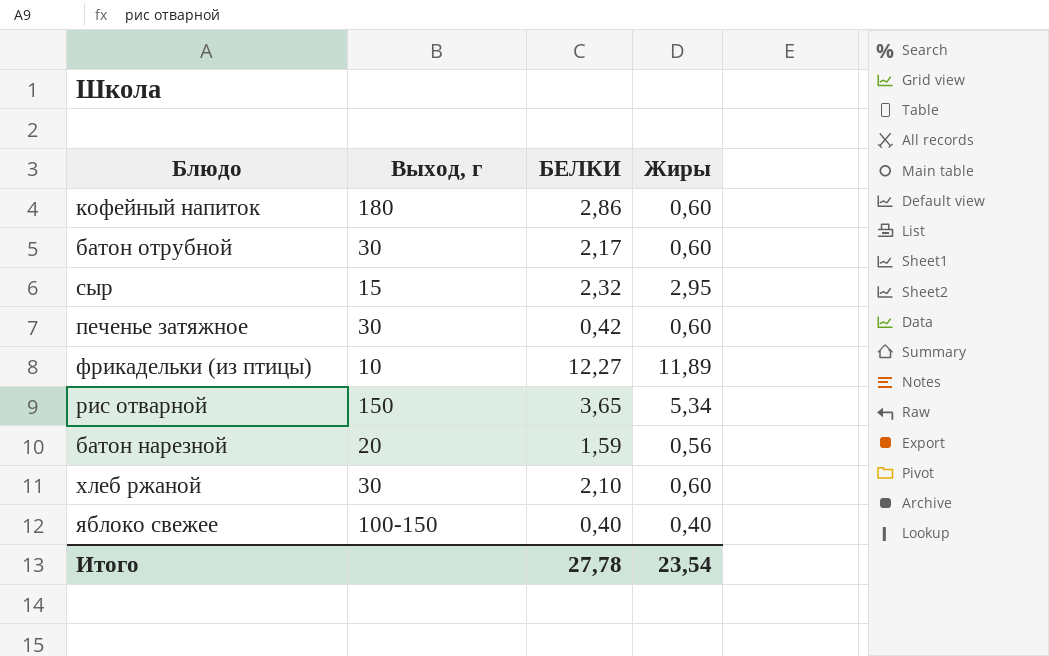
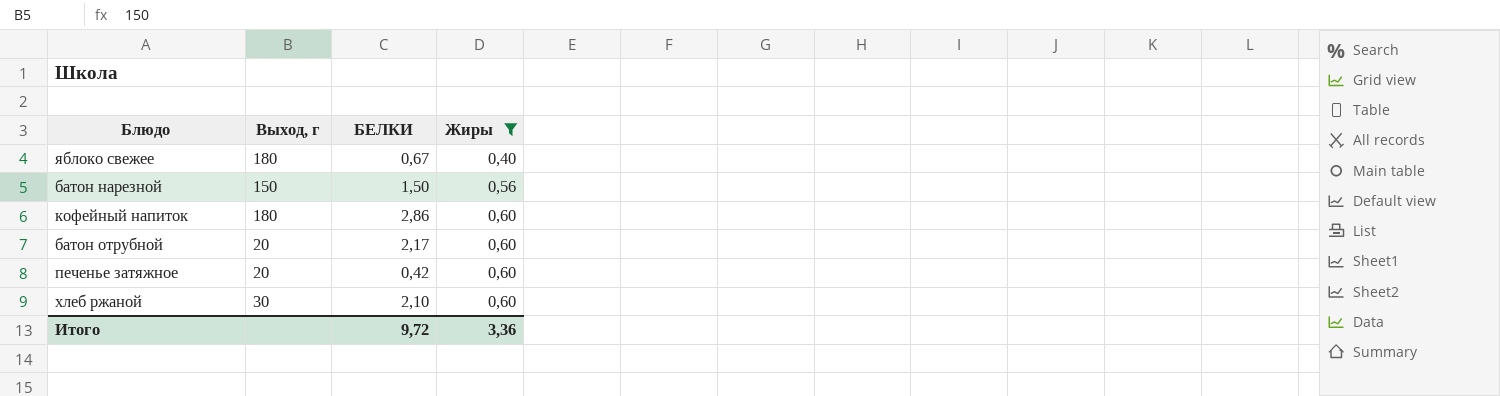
filter: none -> Жиры <= 0,60
row order: none -> Жиры ascending
яблоко свежее | Выход, г: 100-150 -> 180
яблоко свежее | БЕЛКИ: 0,40 -> 0,67
батон нарезной | Выход, г: 20 -> 150
батон нарезной | БЕЛКИ: 1,59 -> 1,50
батон отрубной | Выход, г: 30 -> 20
печенье затяжное | Выход, г: 30 -> 20
Итого | БЕЛКИ: 27,78 -> 9,72
Итого | Жиры: 23,54 -> 3,36

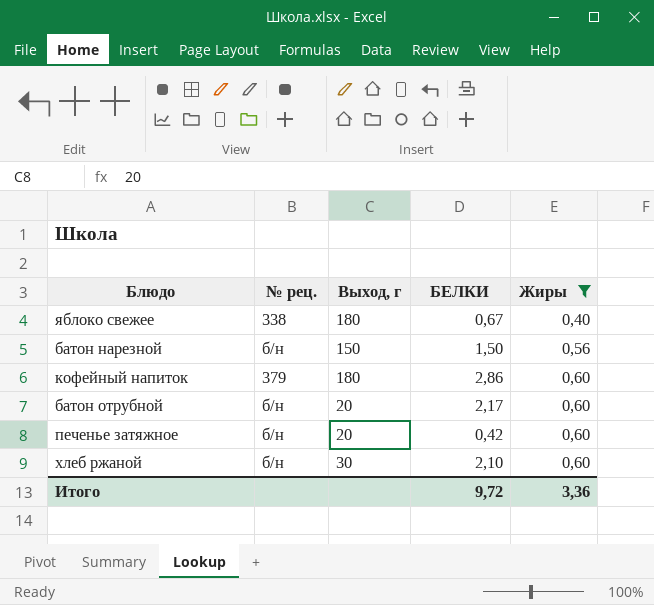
column № рец. | position: none -> 2

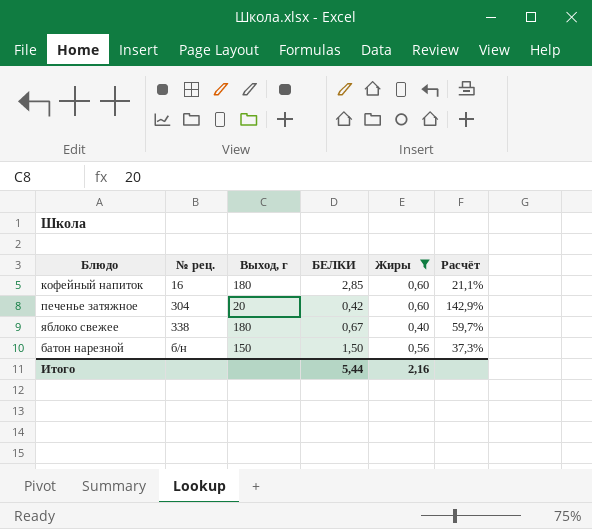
row order: Жиры ascending -> № рец. ascending
column Расчёт | formula: none -> [Жиры] / [БЕЛКИ]
row батон отрубной: б/н | 20 | 2,17 | 0,60 -> none
row хлеб ржаной: б/н | 30 | 2,10 | 0,60 -> none
кофейный напиток | № рец.: 379 -> 16
кофейный напиток | БЕЛКИ: 2,86 -> 2,85
печенье затяжное | № рец.: б/н -> 304
Итого | БЕЛКИ: 9,72 -> 5,44
Итого | Жиры: 3,36 -> 2,16

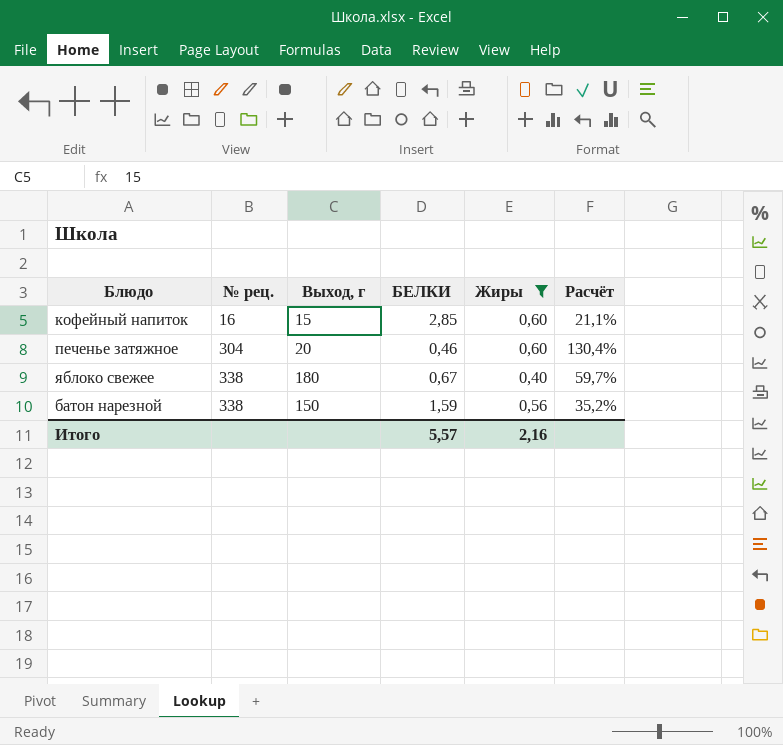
кофейный напиток | Выход, г: 180 -> 15
печенье затяжное | БЕЛКИ: 0,42 -> 0,46
печенье затяжное | Расчёт: 142,9% -> 130,4%
батон нарезной | № рец.: б/н -> 338
батон нарезной | БЕЛКИ: 1,50 -> 1,59
батон нарезной | Расчёт: 37,3% -> 35,2%
Итого | БЕЛКИ: 5,44 -> 5,57

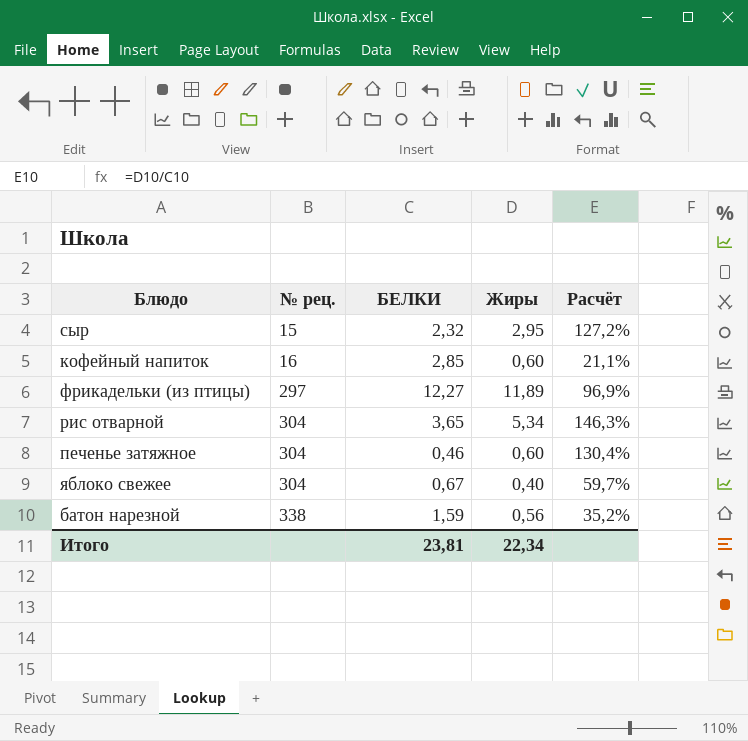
filter: Жиры <= 0,60 -> none
column Выход, г | position: 3 -> none
яблоко свежее | № рец.: 338 -> 304
Итого | БЕЛКИ: 5,57 -> 23,81
Итого | Жиры: 2,16 -> 22,34

